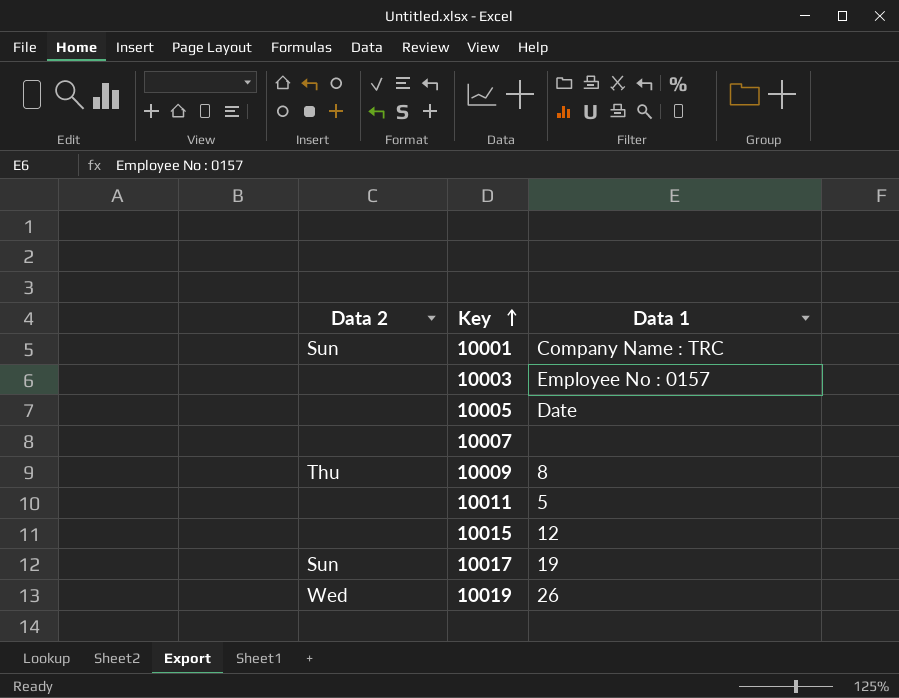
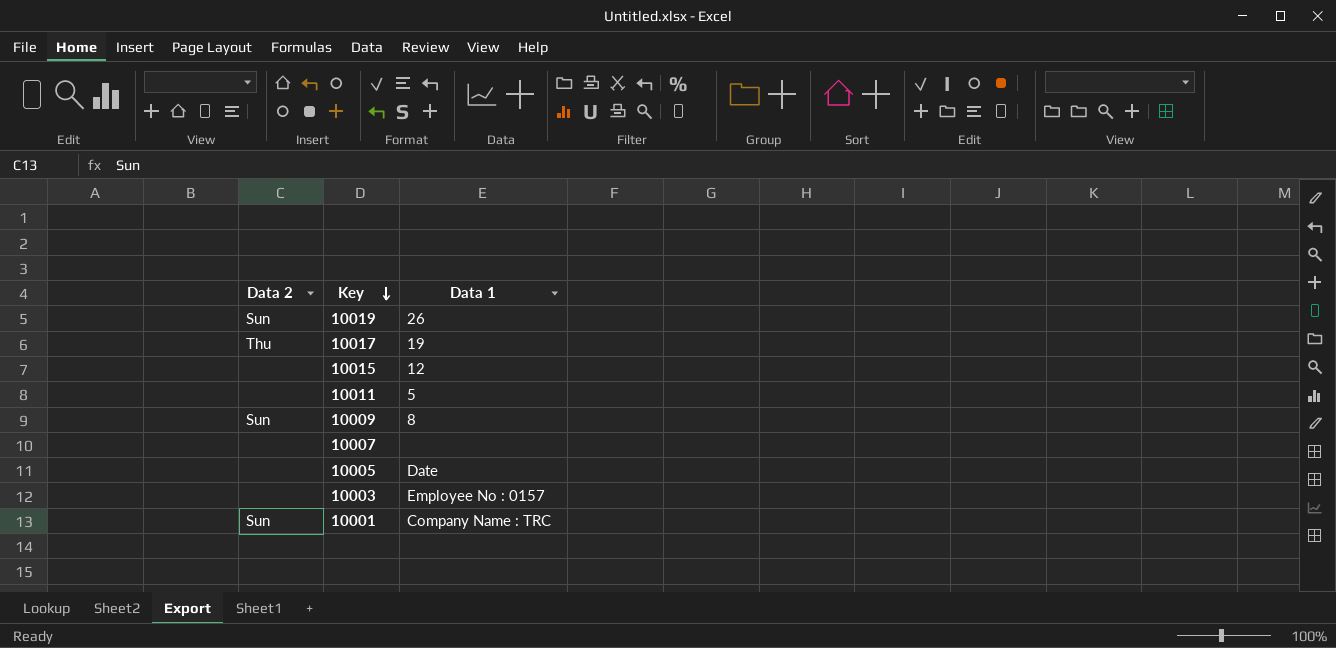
row order: Key ascending -> Key descending
10019 | Data 2: Wed -> Sun
10017 | Data 2: Sun -> Thu
10009 | Data 2: Thu -> Sun

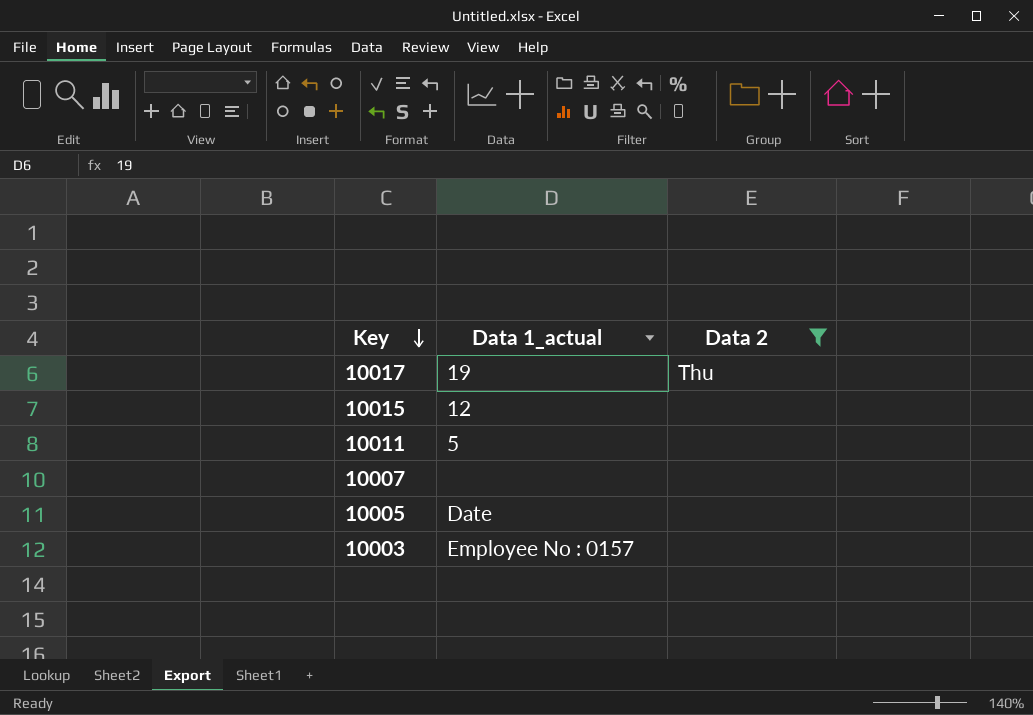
filter: none -> Data 2 != Sun
column name: Data 1 -> Data 1_actual
column Data 2 | position: 1 -> 3

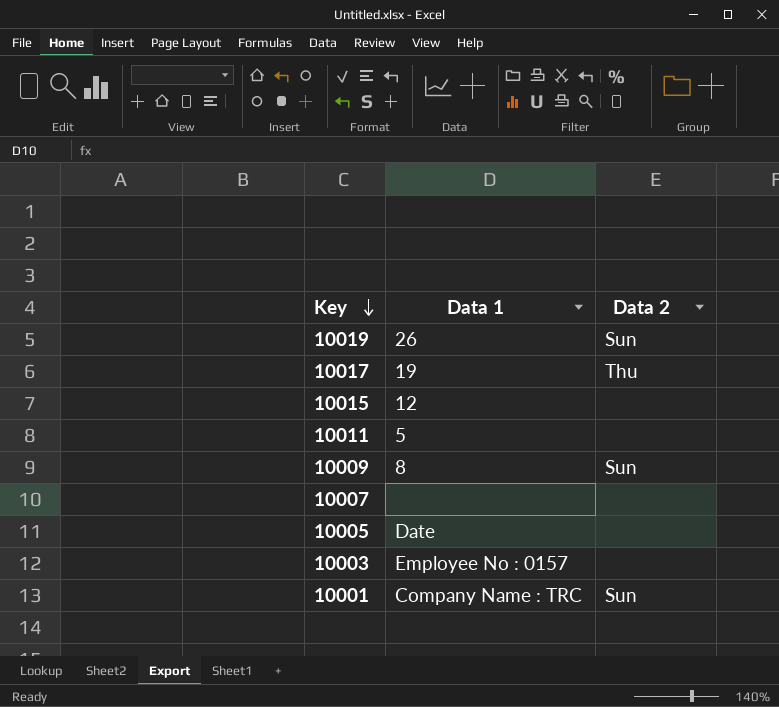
filter: Data 2 != Sun -> none
column name: Data 1_actual -> Data 1

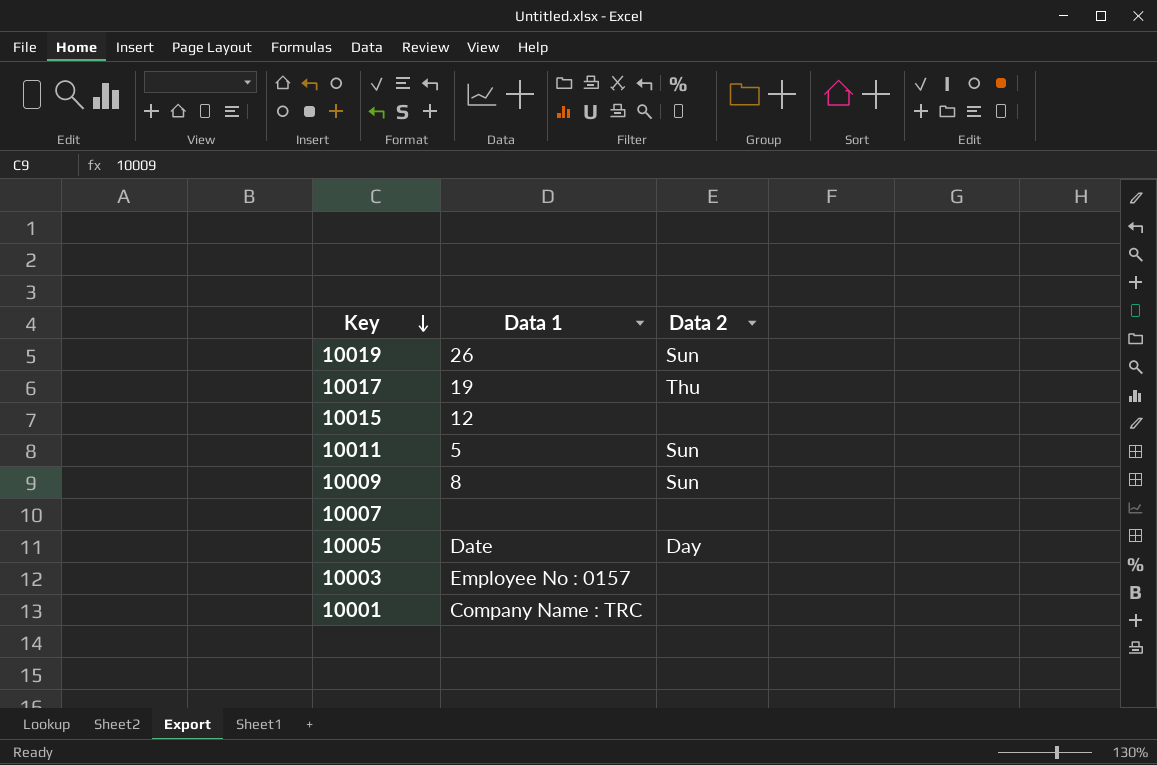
10011 | Data 2: none -> Sun
10005 | Data 2: none -> Day
10001 | Data 2: Sun -> none

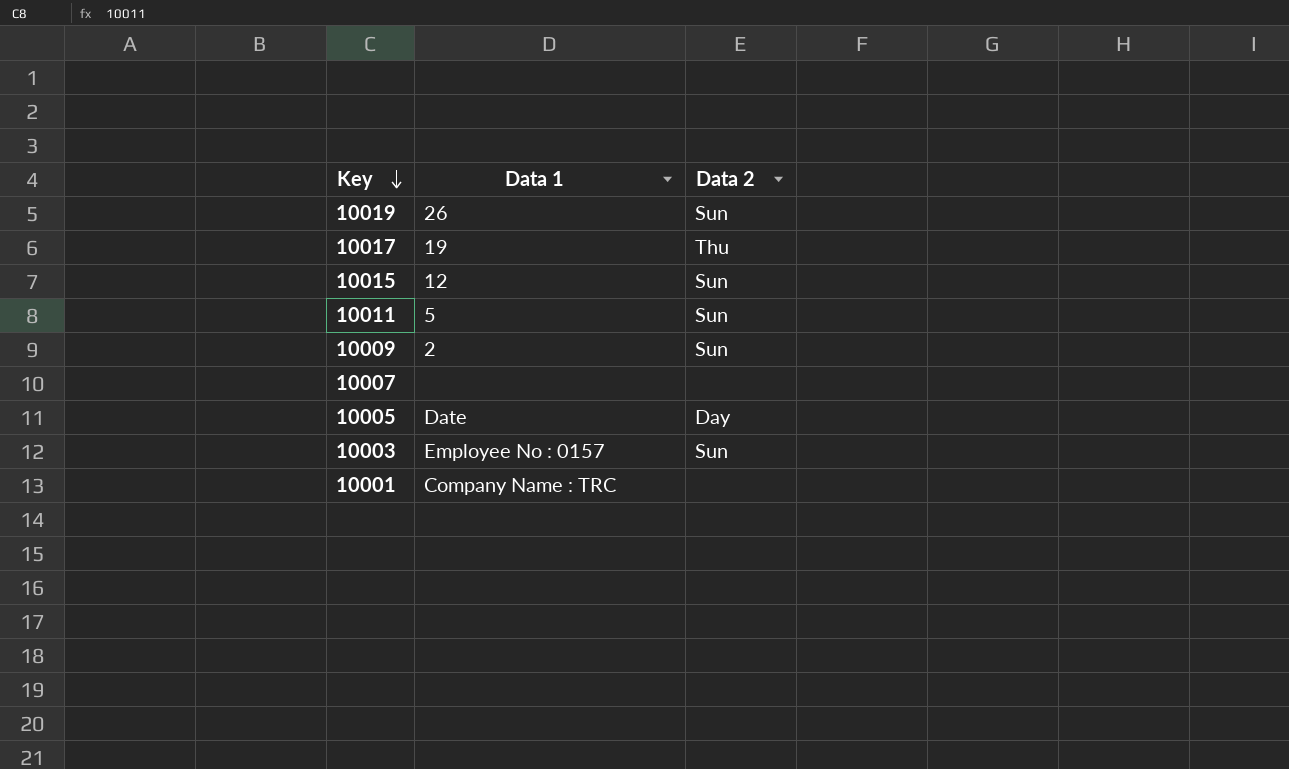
10015 | Data 2: none -> Sun
10009 | Data 1: 8 -> 2
10003 | Data 2: none -> Sun

